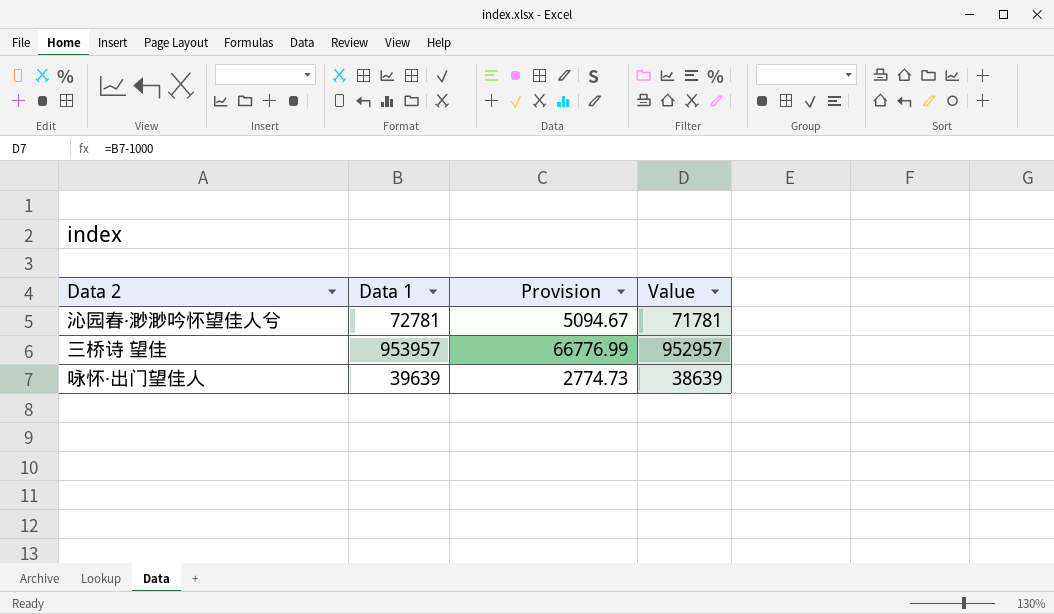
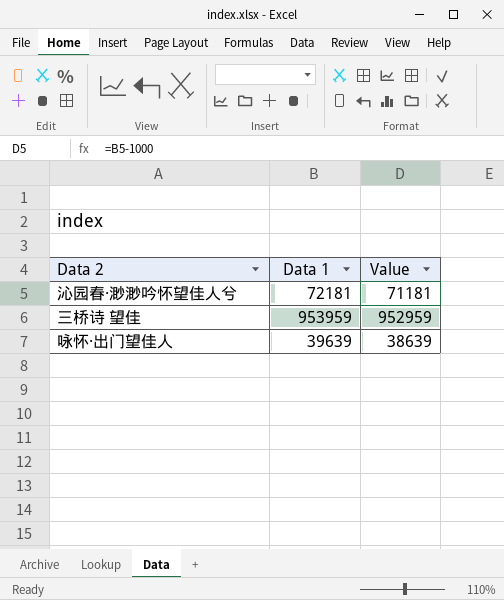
column Provision | formula: [Data 1] * 0.07 -> none
沁园春·渺渺吟怀望佳人兮 | Data 1: 72781 -> 72181
沁园春·渺渺吟怀望佳人兮 | Value: 71781 -> 71181
三桥诗 望佳 | Data 1: 953957 -> 953959
三桥诗 望佳 | Value: 952957 -> 952959

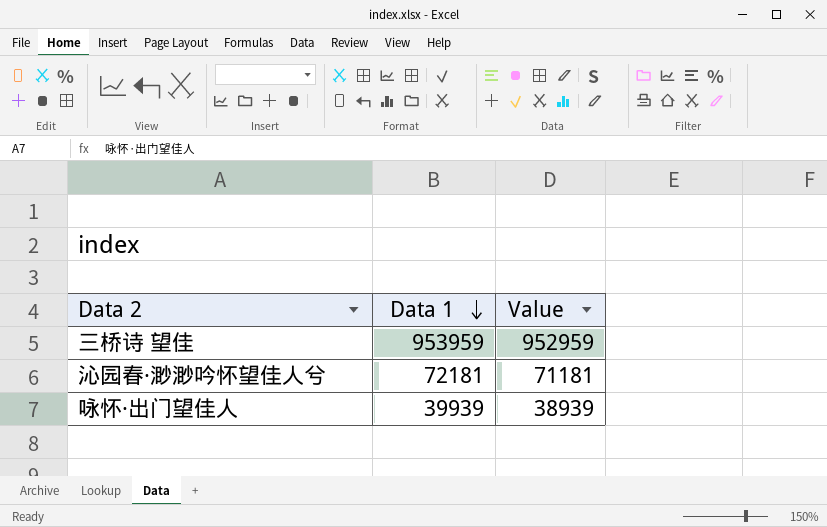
row order: none -> Data 1 descending
咏怀·出门望佳人 | Data 1: 39639 -> 39939
咏怀·出门望佳人 | Value: 38639 -> 38939

